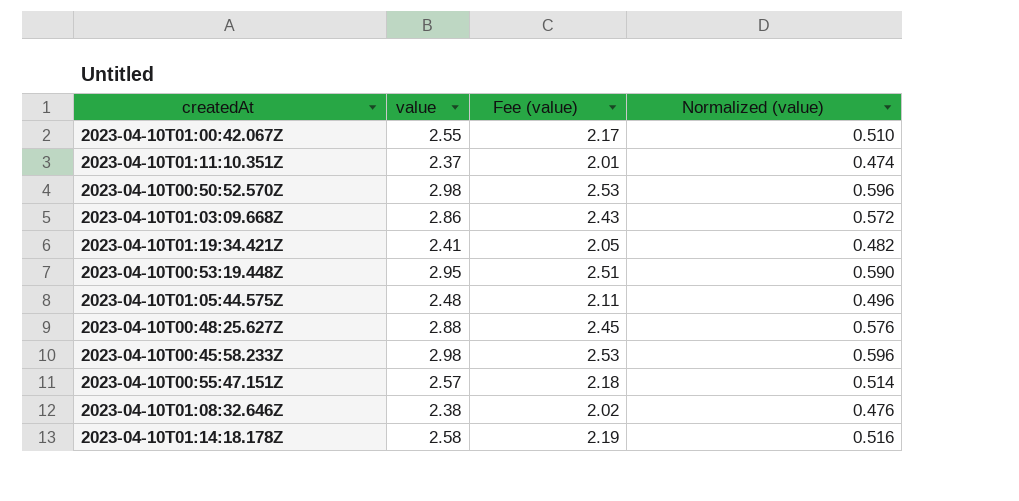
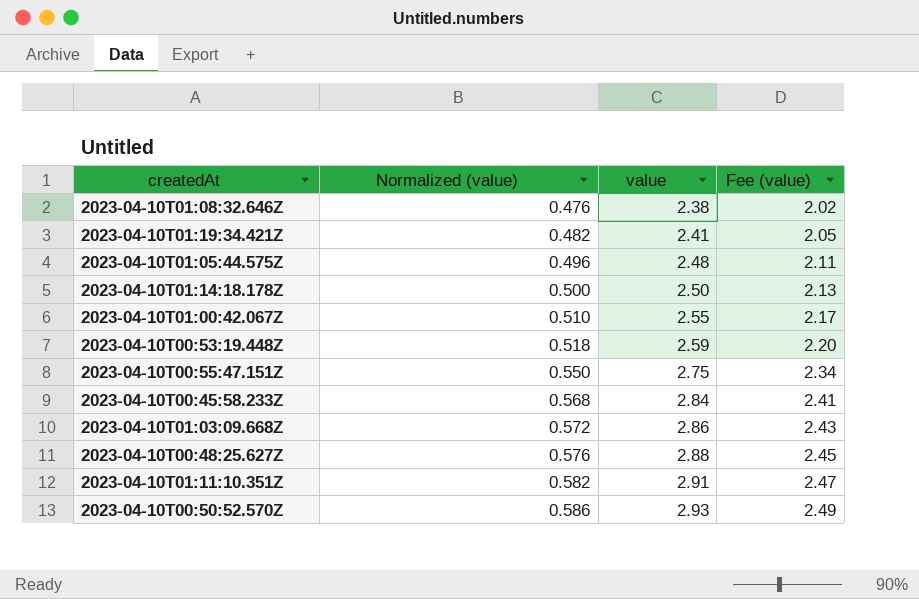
row order: none -> Normalized (value) ascending
column Normalized (value) | position: 4 -> 2
2023-04-10T01:14:18.178Z | Normalized (value): 0.516 -> 0.500
2023-04-10T01:14:18.178Z | value: 2.58 -> 2.50
2023-04-10T01:14:18.178Z | Fee (value): 2.19 -> 2.13
2023-04-10T00:53:19.448Z | Normalized (value): 0.590 -> 0.518
2023-04-10T00:53:19.448Z | value: 2.95 -> 2.59
2023-04-10T00:53:19.448Z | Fee (value): 2.51 -> 2.20
2023-04-10T00:55:47.151Z | Normalized (value): 0.514 -> 0.550
2023-04-10T00:55:47.151Z | value: 2.57 -> 2.75
2023-04-10T00:55:47.151Z | Fee (value): 2.18 -> 2.34
2023-04-10T00:45:58.233Z | Normalized (value): 0.596 -> 0.568
2023-04-10T00:45:58.233Z | value: 2.98 -> 2.84
2023-04-10T00:45:58.233Z | Fee (value): 2.53 -> 2.41
2023-04-10T01:11:10.351Z | Normalized (value): 0.474 -> 0.582
2023-04-10T01:11:10.351Z | value: 2.37 -> 2.91
2023-04-10T01:11:10.351Z | Fee (value): 2.01 -> 2.47
2023-04-10T00:50:52.570Z | Normalized (value): 0.596 -> 0.586
2023-04-10T00:50:52.570Z | value: 2.98 -> 2.93
2023-04-10T00:50:52.570Z | Fee (value): 2.53 -> 2.49

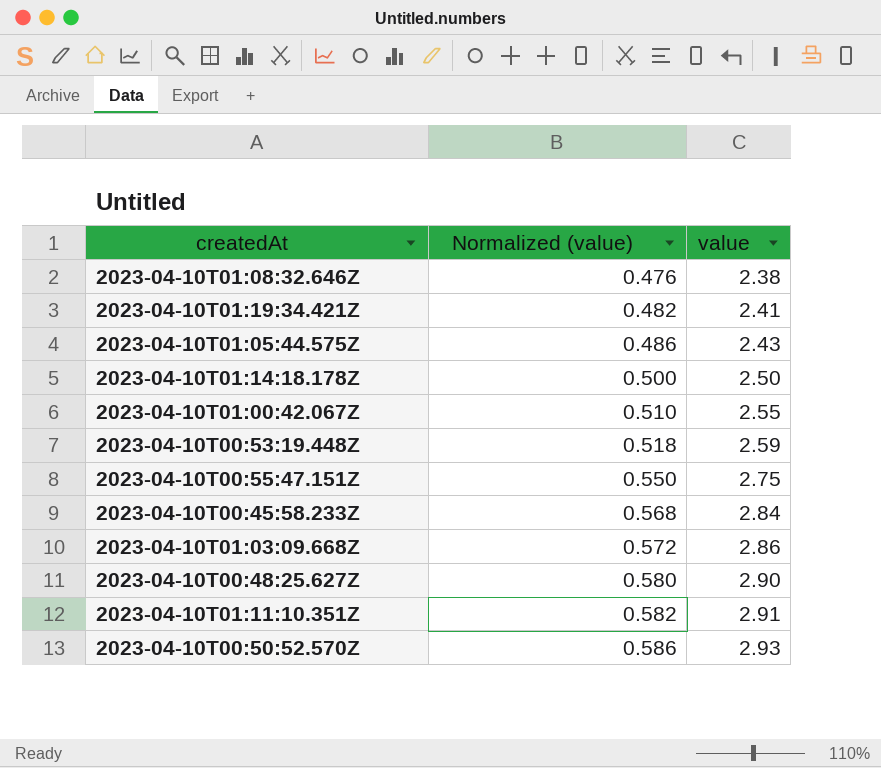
column Fee (value) | formula: [value] * 0.85 -> none
2023-04-10T01:05:44.575Z | Normalized (value): 0.496 -> 0.486
2023-04-10T01:05:44.575Z | value: 2.48 -> 2.43
2023-04-10T00:48:25.627Z | Normalized (value): 0.576 -> 0.580
2023-04-10T00:48:25.627Z | value: 2.88 -> 2.90

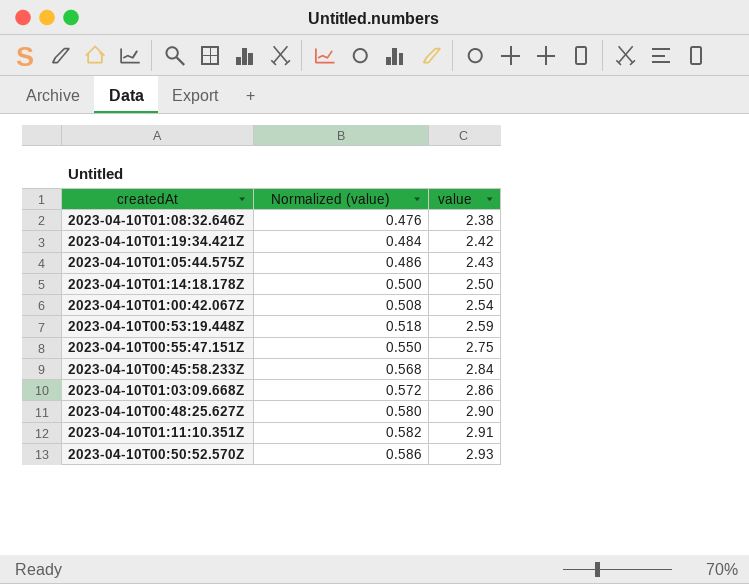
2023-04-10T01:19:34.421Z | Normalized (value): 0.482 -> 0.484
2023-04-10T01:19:34.421Z | value: 2.41 -> 2.42
2023-04-10T01:00:42.067Z | Normalized (value): 0.510 -> 0.508
2023-04-10T01:00:42.067Z | value: 2.55 -> 2.54

